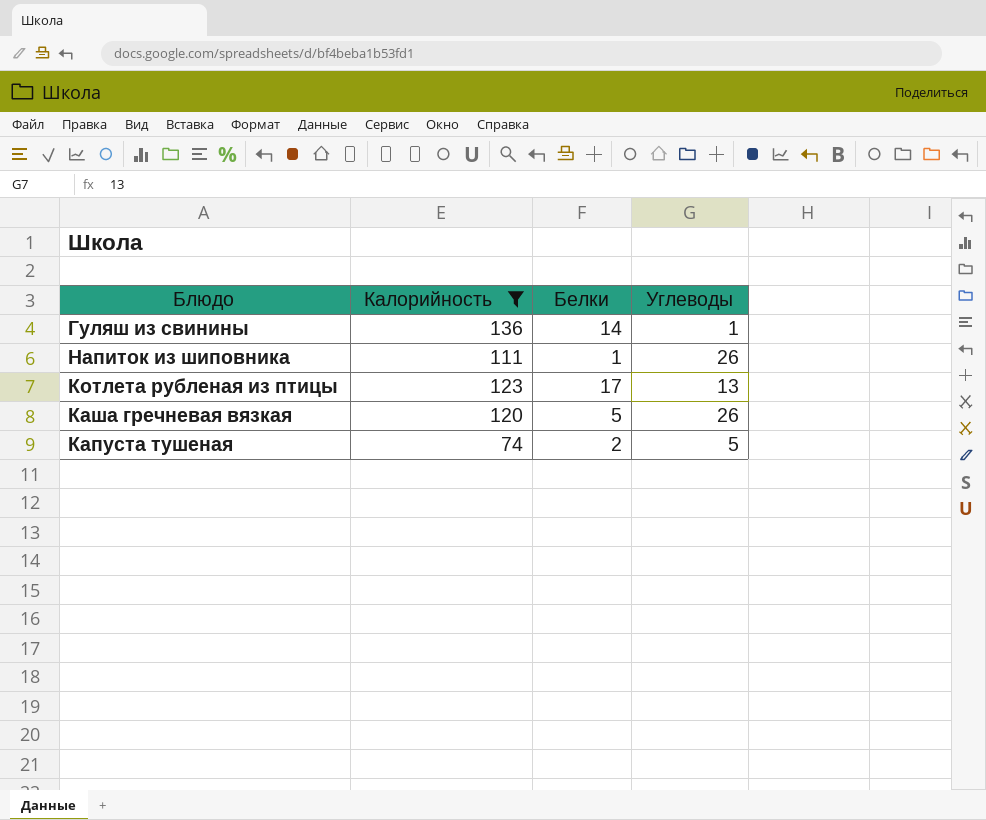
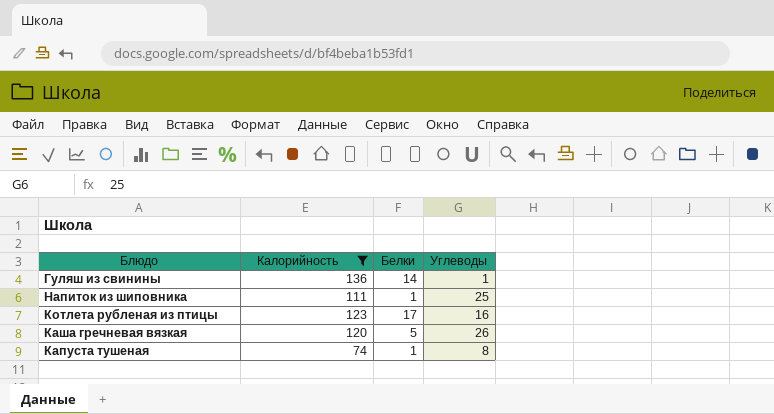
Напиток из шиповника | Углеводы: 26 -> 25
Котлета рубленая из птицы | Углеводы: 13 -> 16
Капуста тушеная | Белки: 2 -> 1
Капуста тушеная | Углеводы: 5 -> 8

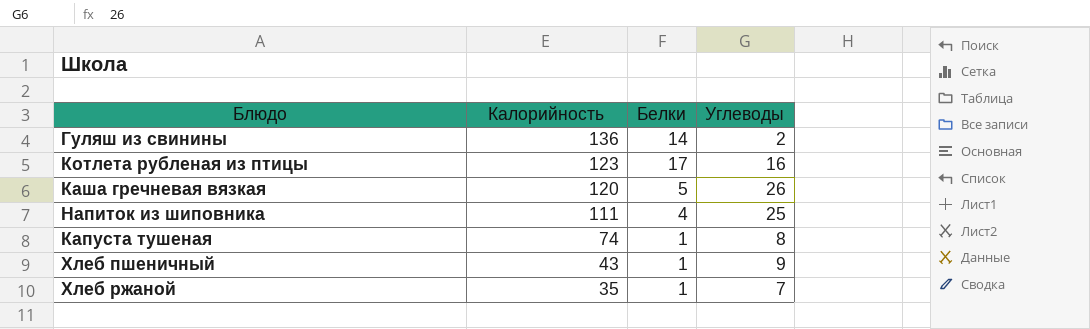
filter: Калорийность >= 74 -> none
row order: none -> Калорийность descending
Гуляш из свинины | Углеводы: 1 -> 2
Напиток из шиповника | Белки: 1 -> 4

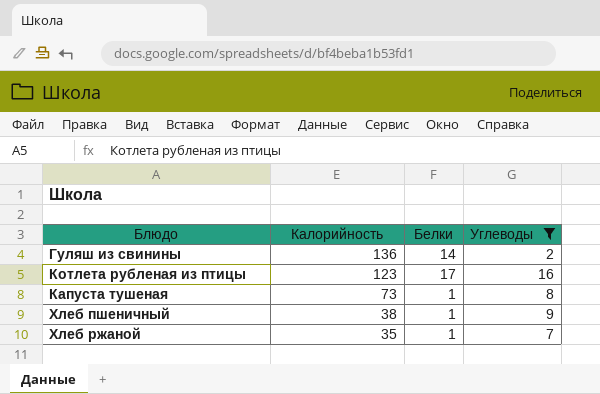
filter: none -> Углеводы <= 16
Капуста тушеная | Калорийность: 74 -> 73
Хлеб пшеничный | Калорийность: 43 -> 38

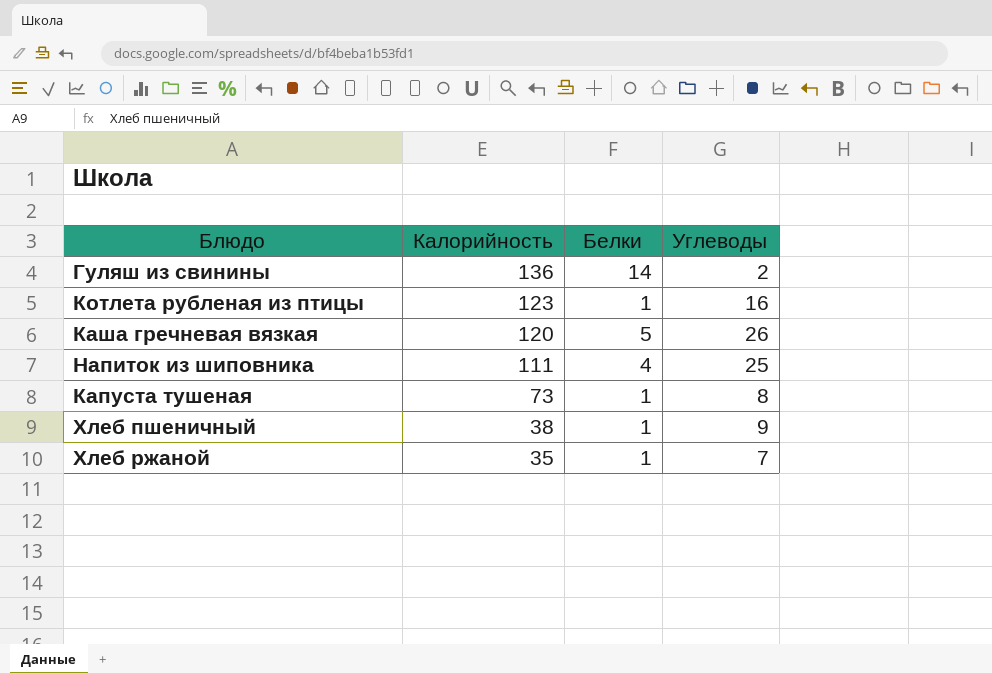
filter: Углеводы <= 16 -> none
Котлета рубленая из птицы | Белки: 17 -> 1

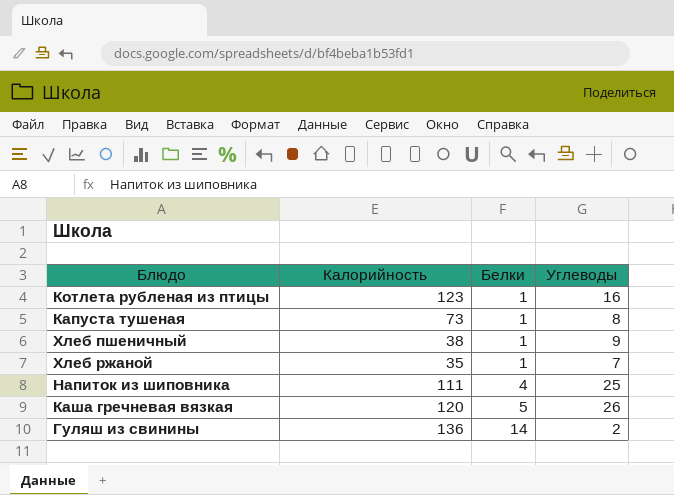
row order: Калорийность descending -> Белки ascending

